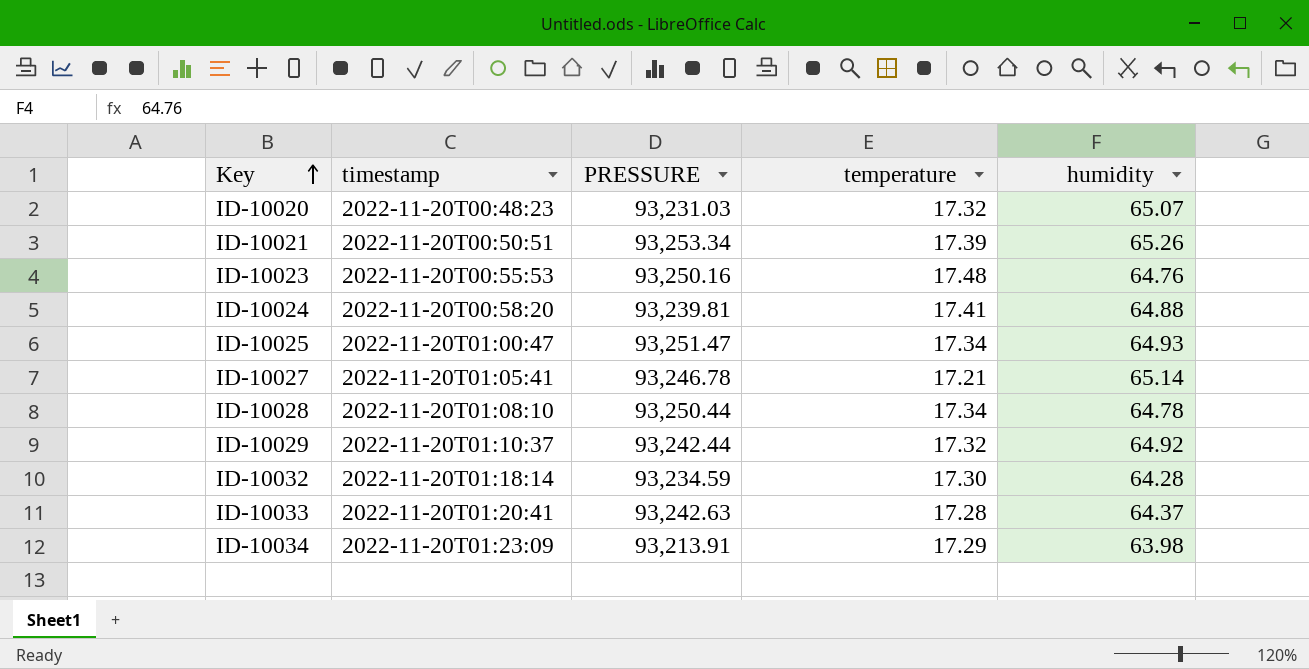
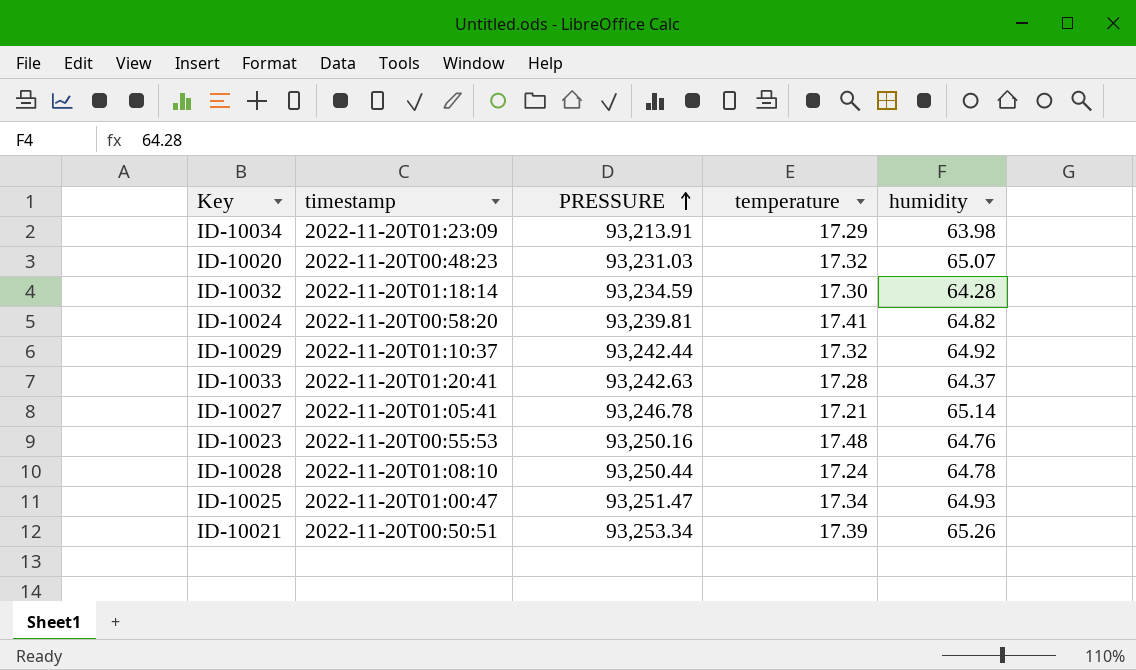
row order: Key ascending -> PRESSURE ascending
ID-10024 | humidity: 64.88 -> 64.82
ID-10028 | temperature: 17.34 -> 17.24

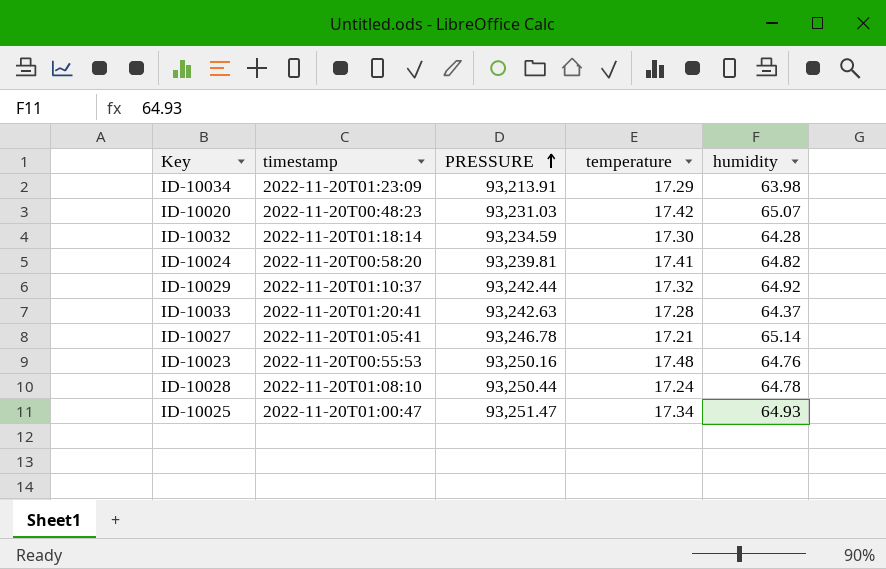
row ID-10021: 2022-11-20T00:50:51 | 93,253.34 | 17.39 | 65.26 -> none
ID-10020 | temperature: 17.32 -> 17.42

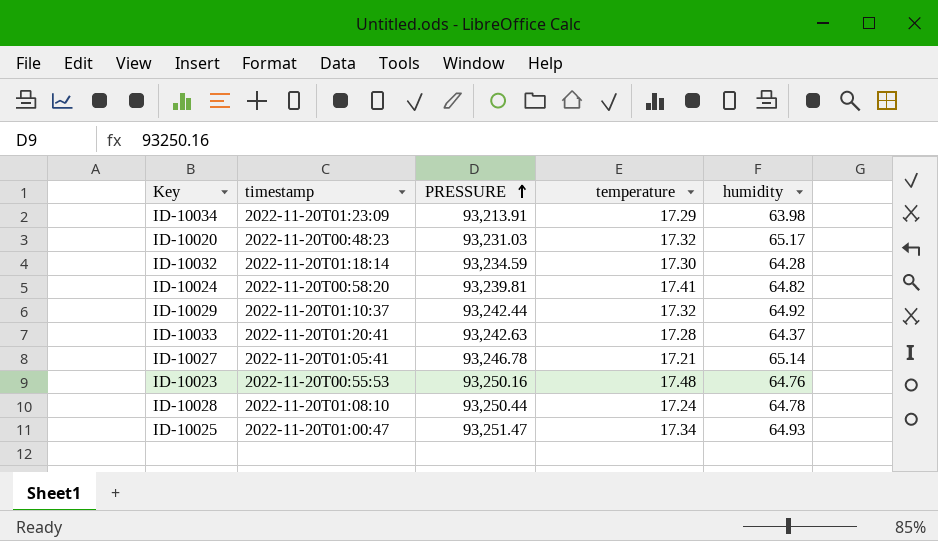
ID-10020 | temperature: 17.42 -> 17.32
ID-10020 | humidity: 65.07 -> 65.17

